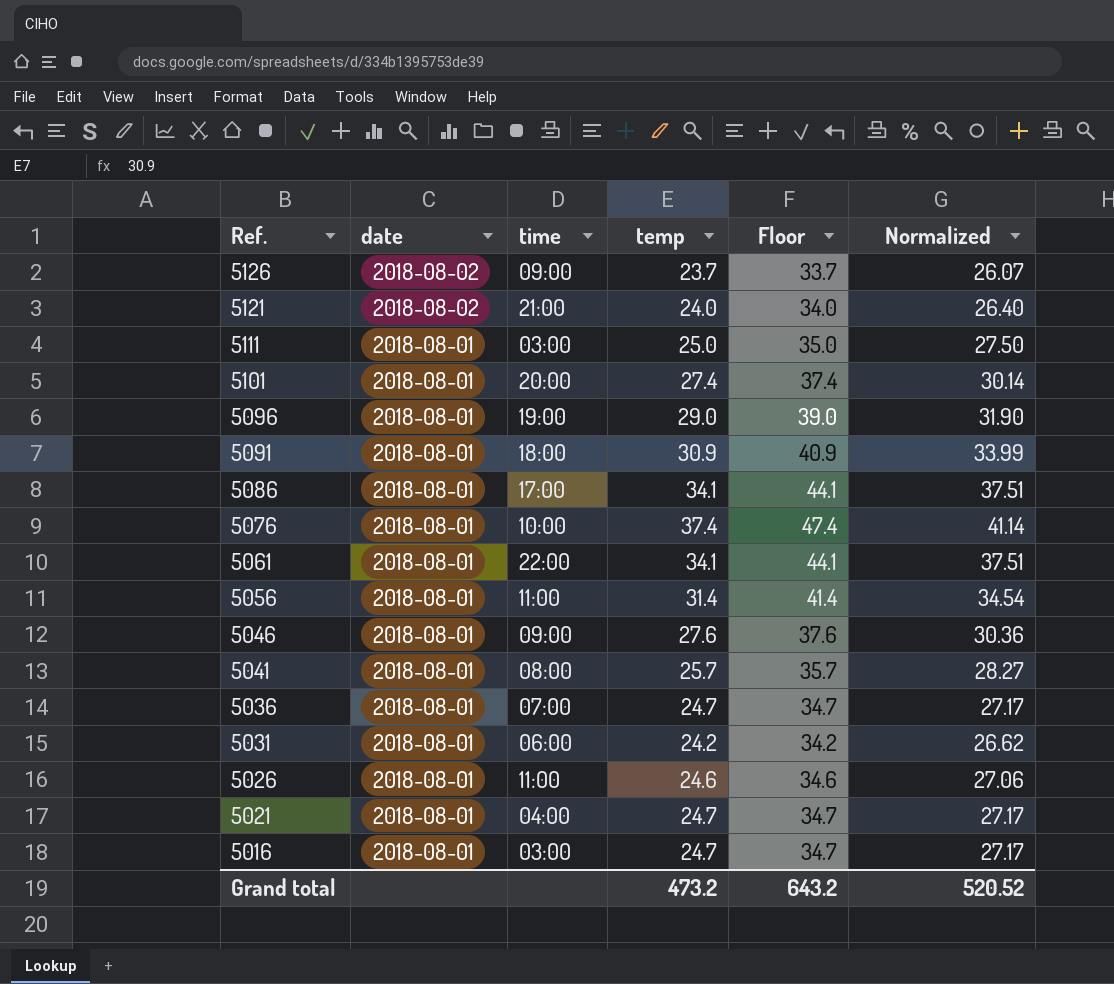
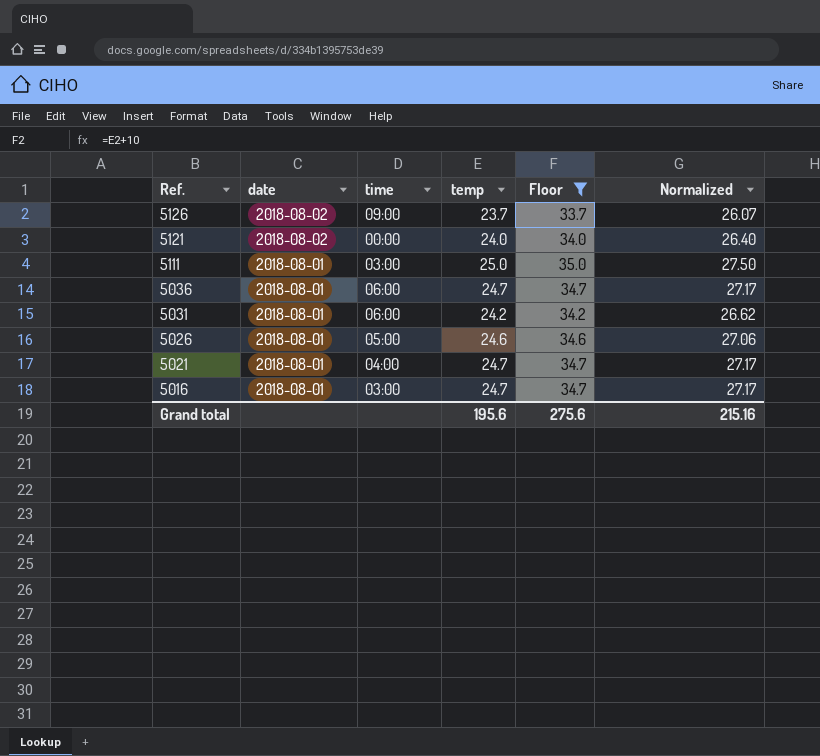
filter: none -> Floor <= 35.0
5121 | time: 21:00 -> 00:00
5036 | time: 07:00 -> 06:00
5026 | time: 11:00 -> 05:00
Grand total | temp: 473.2 -> 195.6
Grand total | Floor: 643.2 -> 275.6
Grand total | Normalized: 520.52 -> 215.16

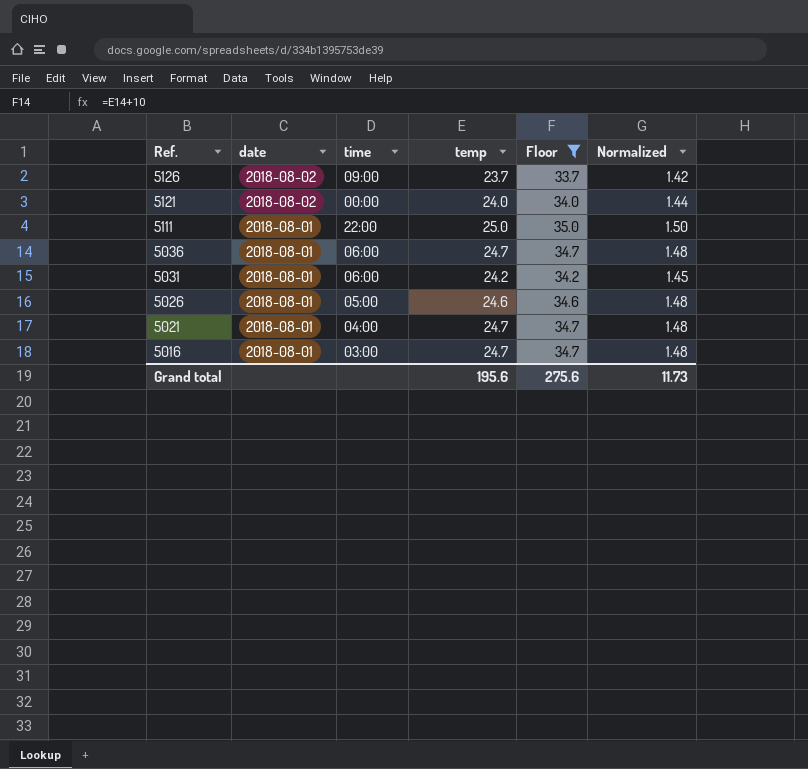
column Normalized | formula: [temp] * 1.1 -> [temp] * 0.06
5111 | time: 03:00 -> 22:00
Grand total | Normalized: 215.16 -> 11.73

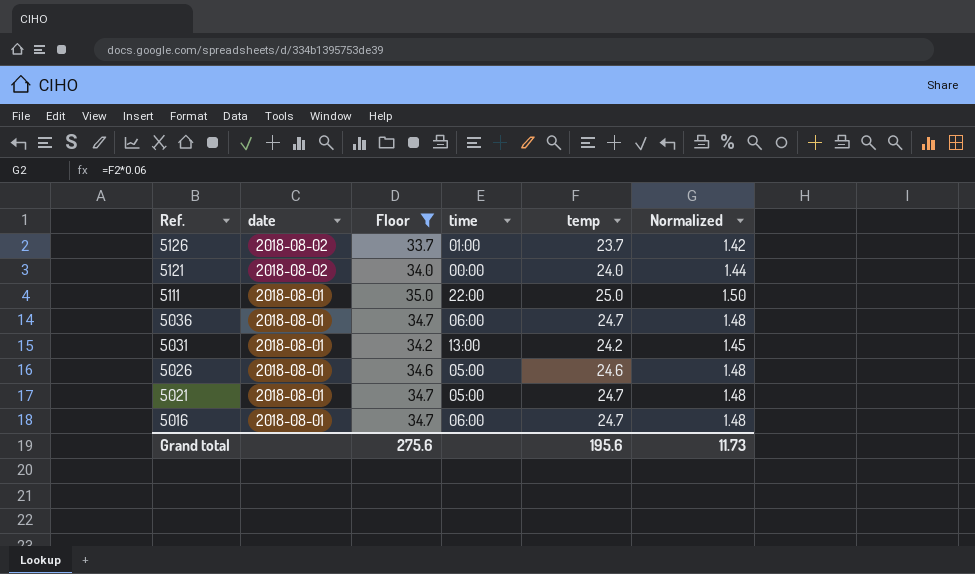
column Floor | position: 5 -> 3
5126 | time: 09:00 -> 01:00
5031 | time: 06:00 -> 13:00
5021 | time: 04:00 -> 05:00
5016 | time: 03:00 -> 06:00

